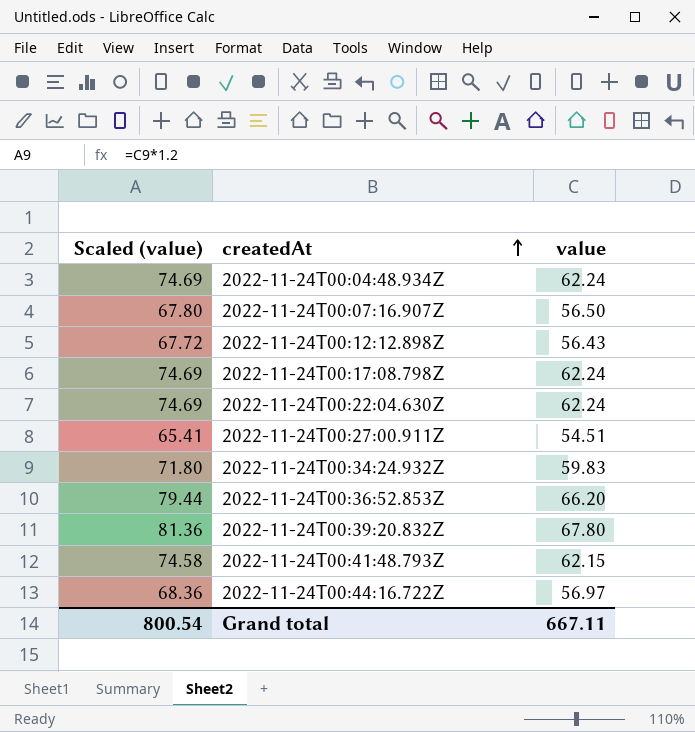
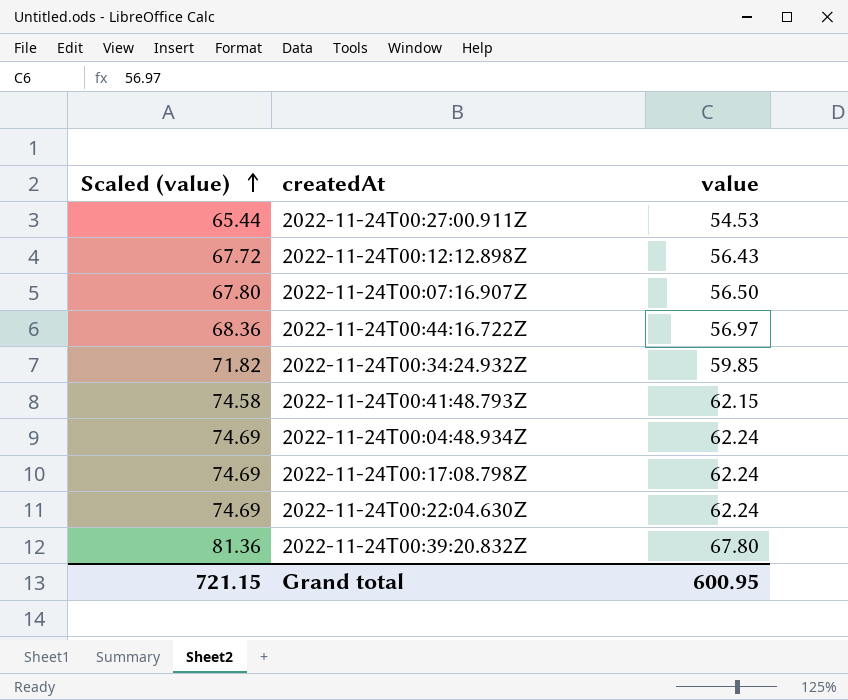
row order: createdAt ascending -> Scaled (value) ascending
row 2022-11-24T00:36:52.853Z: 79.44 | 66.20 -> none
2022-11-24T00:27:00.911Z | Scaled (value): 65.41 -> 65.44
2022-11-24T00:27:00.911Z | value: 54.51 -> 54.53
2022-11-24T00:34:24.932Z | Scaled (value): 71.80 -> 71.82
2022-11-24T00:34:24.932Z | value: 59.83 -> 59.85
Grand total | Scaled (value): 800.54 -> 721.15
Grand total | value: 667.11 -> 600.95

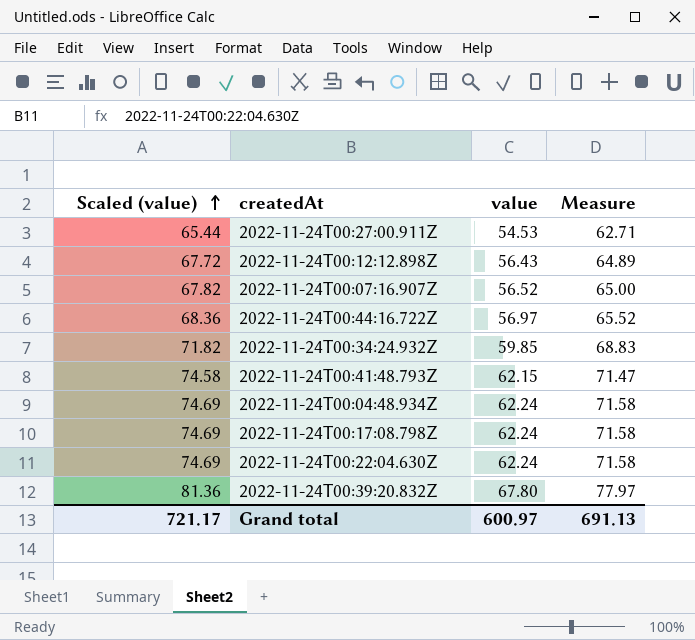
column Measure | formula: none -> [value] * 1.15
2022-11-24T00:07:16.907Z | Scaled (value): 67.80 -> 67.82
2022-11-24T00:07:16.907Z | value: 56.50 -> 56.52
Grand total | Scaled (value): 721.15 -> 721.17
Grand total | value: 600.95 -> 600.97

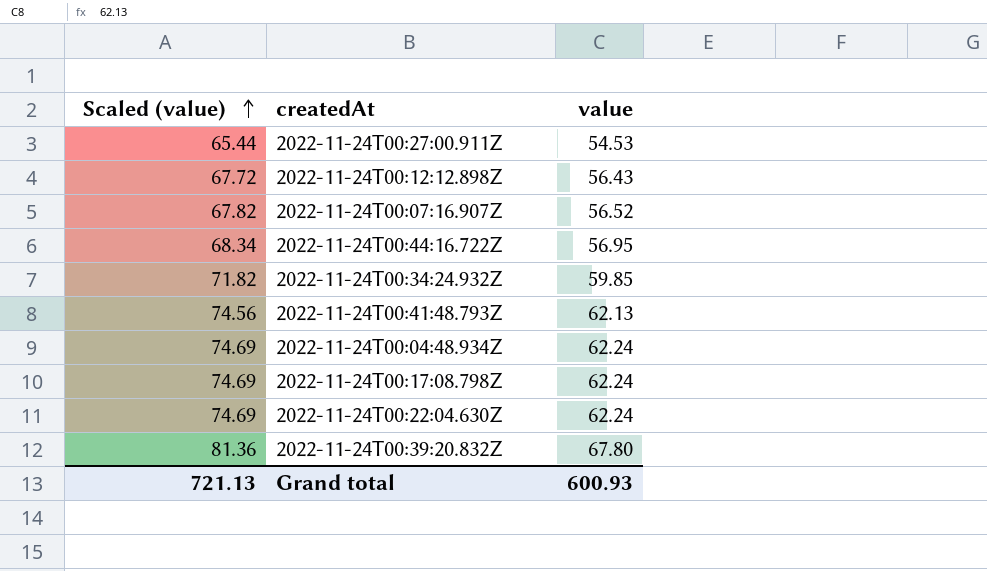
column Measure | formula: [value] * 1.15 -> none
2022-11-24T00:44:16.722Z | Scaled (value): 68.36 -> 68.34
2022-11-24T00:44:16.722Z | value: 56.97 -> 56.95
2022-11-24T00:41:48.793Z | Scaled (value): 74.58 -> 74.56
2022-11-24T00:41:48.793Z | value: 62.15 -> 62.13
Grand total | Scaled (value): 721.17 -> 721.13
Grand total | value: 600.97 -> 600.93

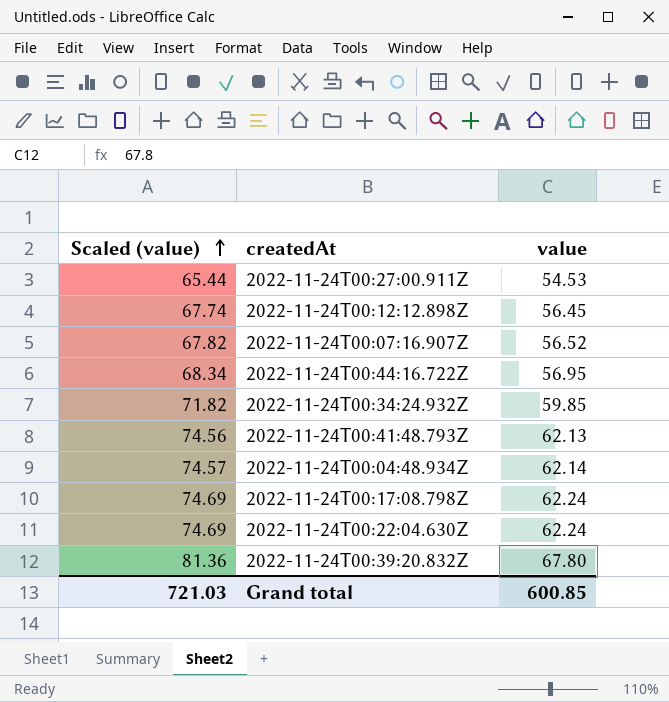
2022-11-24T00:12:12.898Z | Scaled (value): 67.72 -> 67.74
2022-11-24T00:12:12.898Z | value: 56.43 -> 56.45
2022-11-24T00:04:48.934Z | Scaled (value): 74.69 -> 74.57
2022-11-24T00:04:48.934Z | value: 62.24 -> 62.14
Grand total | Scaled (value): 721.13 -> 721.03
Grand total | value: 600.93 -> 600.85

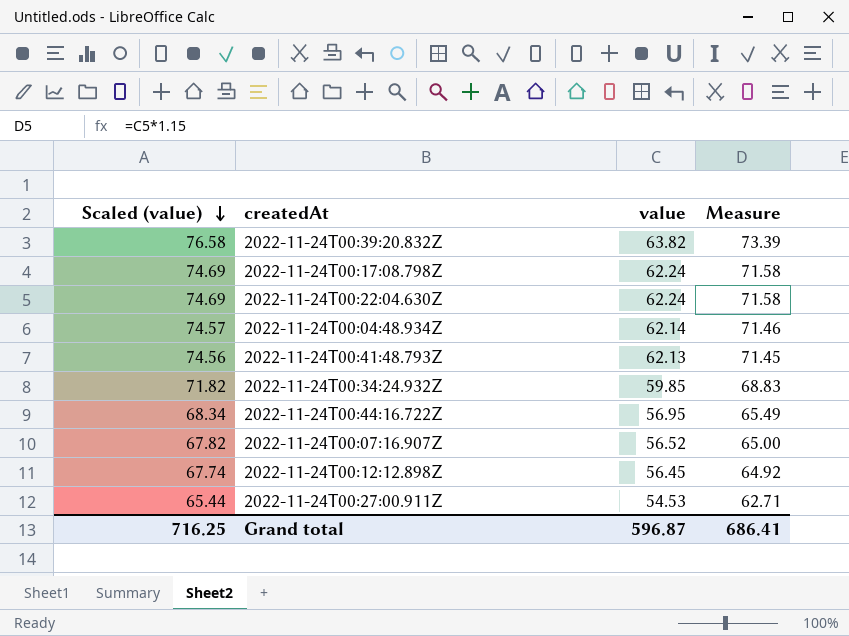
row order: Scaled (value) ascending -> Scaled (value) descending
column Measure | formula: none -> [value] * 1.15
2022-11-24T00:39:20.832Z | Scaled (value): 81.36 -> 76.58
2022-11-24T00:39:20.832Z | value: 67.80 -> 63.82
Grand total | Scaled (value): 721.03 -> 716.25
Grand total | value: 600.85 -> 596.87

